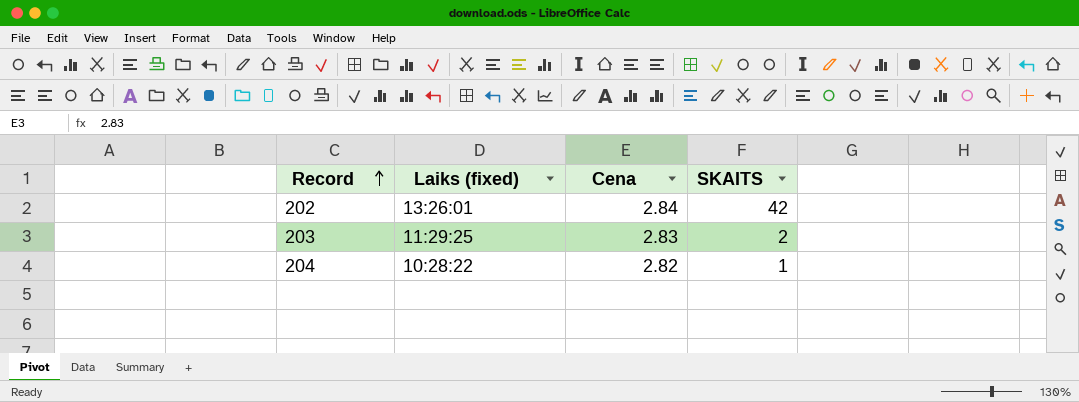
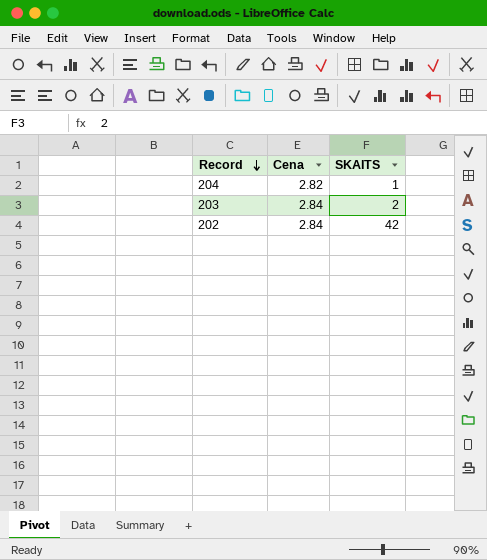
row order: Record ascending -> Record descending
column Laiks (fixed) | position: 2 -> none
203 | Cena: 2.83 -> 2.84

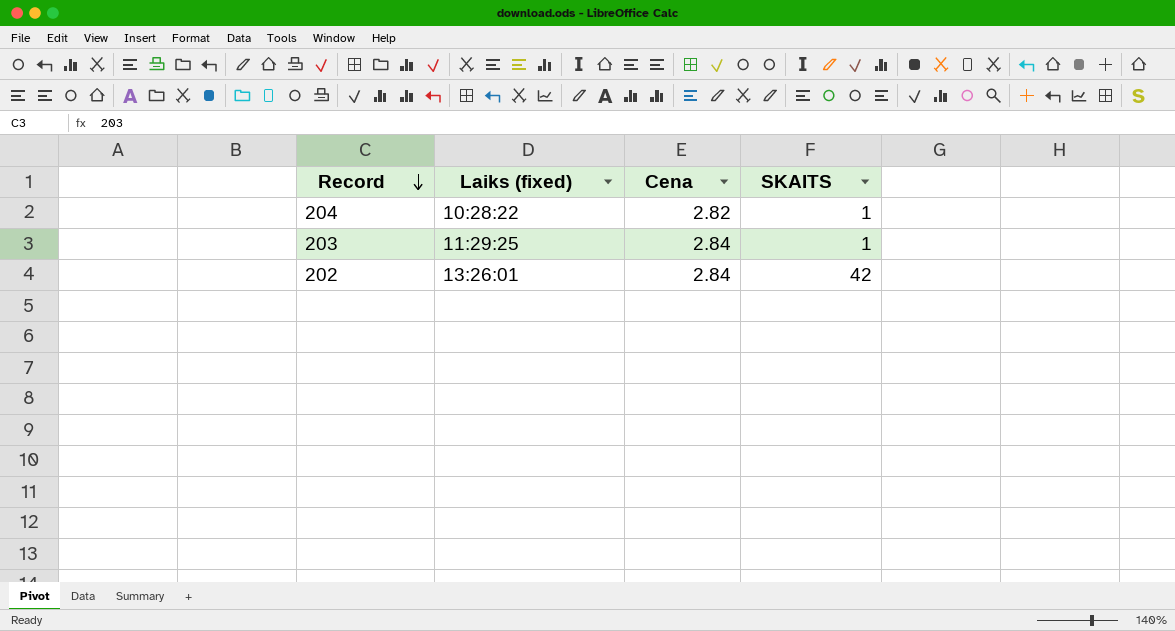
column Laiks (fixed) | position: none -> 2
203 | SKAITS: 2 -> 1

